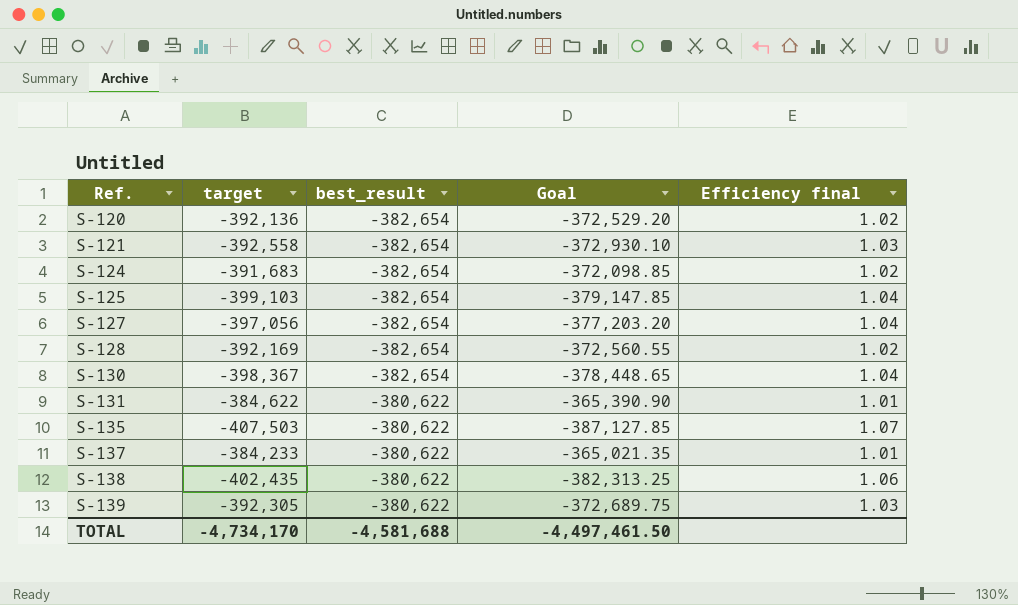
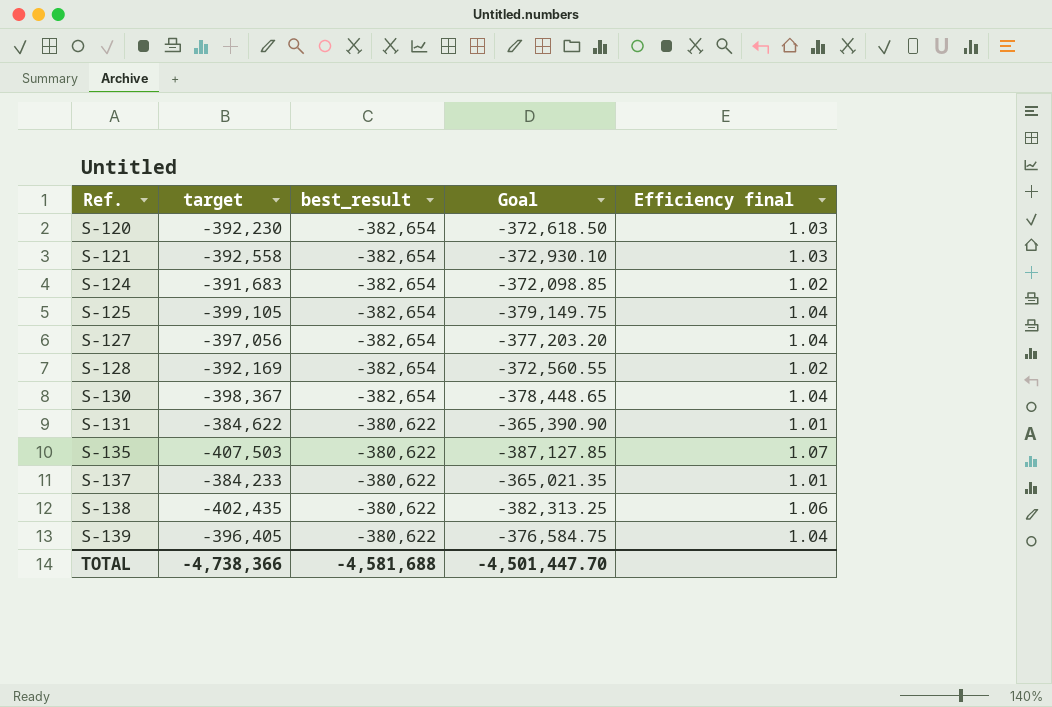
S-120 | target: -392,136 -> -392,230
S-120 | Goal: -372,529.20 -> -372,618.50
S-120 | Efficiency final: 1.02 -> 1.03
S-125 | target: -399,103 -> -399,105
S-125 | Goal: -379,147.85 -> -379,149.75
S-139 | target: -392,305 -> -396,405
S-139 | Goal: -372,689.75 -> -376,584.75
S-139 | Efficiency final: 1.03 -> 1.04
TOTAL | target: -4,734,170 -> -4,738,366
TOTAL | Goal: -4,497,461.50 -> -4,501,447.70

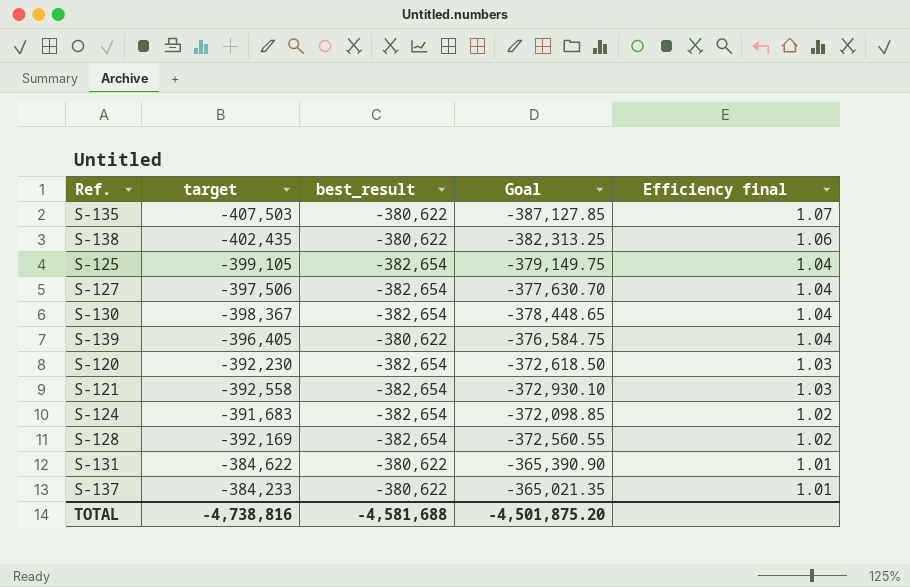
row order: Ref. ascending -> Efficiency final descending
S-127 | target: -397,056 -> -397,506
S-127 | Goal: -377,203.20 -> -377,630.70
TOTAL | target: -4,738,366 -> -4,738,816
TOTAL | Goal: -4,501,447.70 -> -4,501,875.20

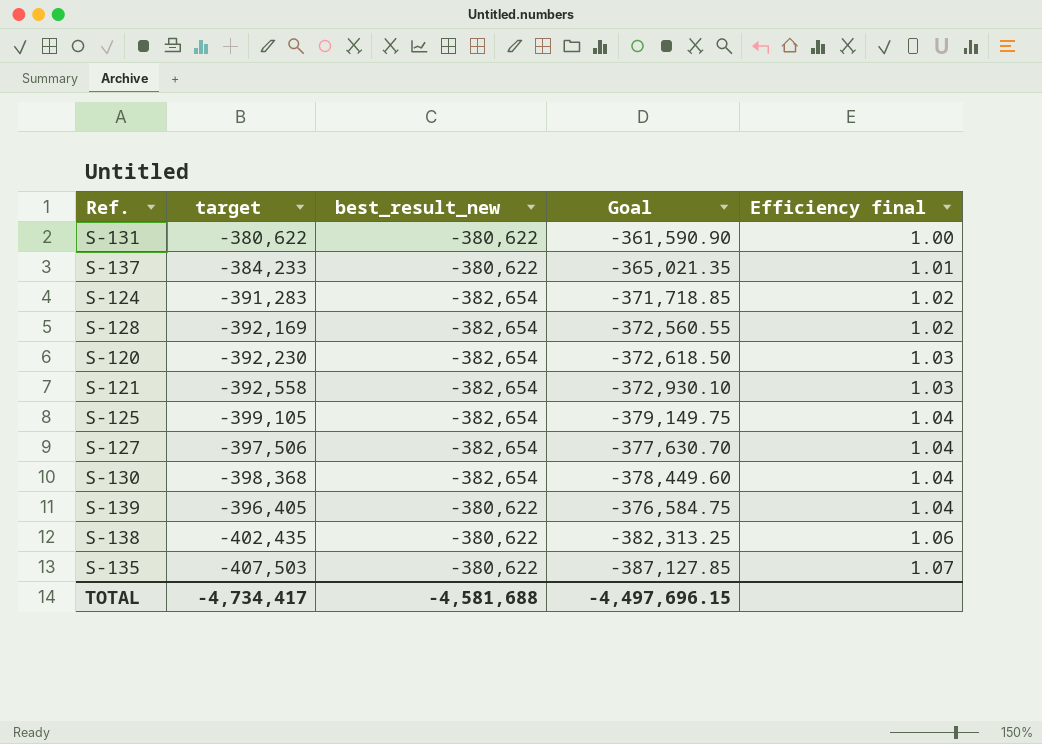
row order: Efficiency final descending -> Efficiency final ascending
column name: best_result -> best_result_new
S-131 | target: -384,622 -> -380,622
S-131 | Goal: -365,390.90 -> -361,590.90
S-131 | Efficiency final: 1.01 -> 1.00
S-124 | target: -391,683 -> -391,283
S-124 | Goal: -372,098.85 -> -371,718.85
S-130 | target: -398,367 -> -398,368
S-130 | Goal: -378,448.65 -> -378,449.60
TOTAL | target: -4,738,816 -> -4,734,417
TOTAL | Goal: -4,501,875.20 -> -4,497,696.15

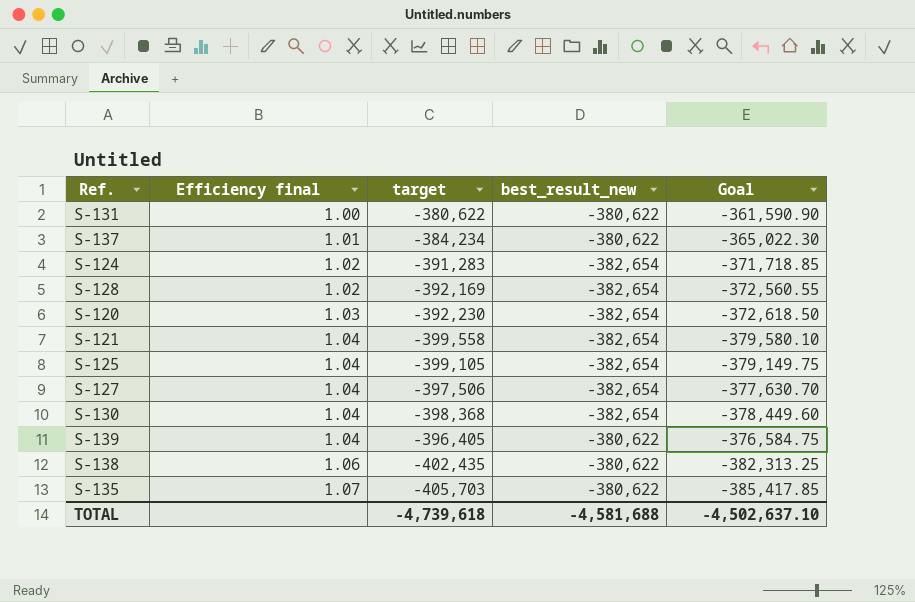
column Efficiency final | position: 5 -> 2
S-137 | target: -384,233 -> -384,234
S-137 | Goal: -365,021.35 -> -365,022.30
S-121 | Efficiency final: 1.03 -> 1.04
S-121 | target: -392,558 -> -399,558
S-121 | Goal: -372,930.10 -> -379,580.10
S-135 | target: -407,503 -> -405,703
S-135 | Goal: -387,127.85 -> -385,417.85
TOTAL | target: -4,734,417 -> -4,739,618
TOTAL | Goal: -4,497,696.15 -> -4,502,637.10

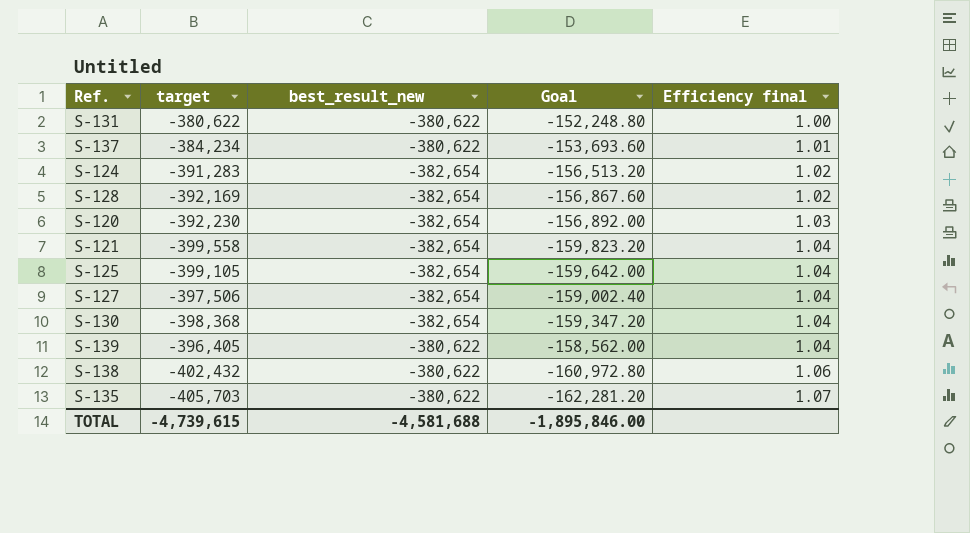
column Goal | formula: [target] * 0.95 -> [target] * 0.4
column Efficiency final | position: 2 -> 5
S-138 | target: -402,435 -> -402,432
TOTAL | target: -4,739,618 -> -4,739,615
TOTAL | Goal: -4,502,637.10 -> -1,895,846.00

